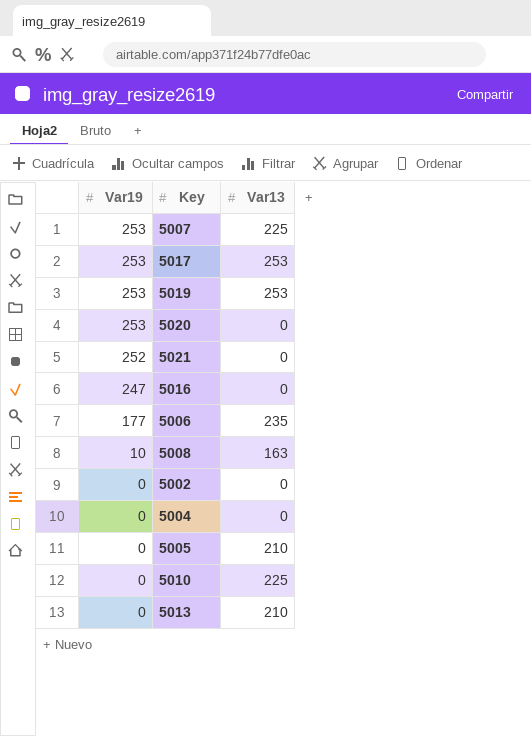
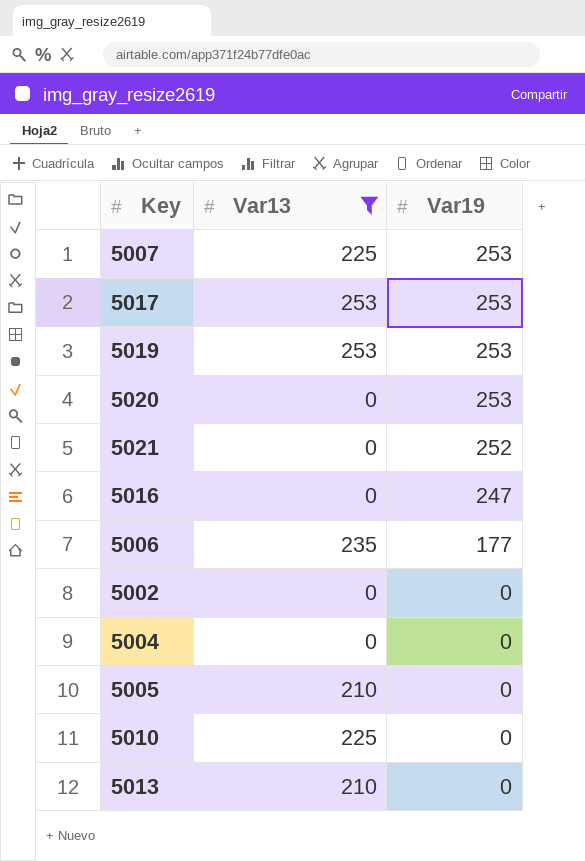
filter: none -> Var13 != 163
column Var19 | position: 1 -> 3

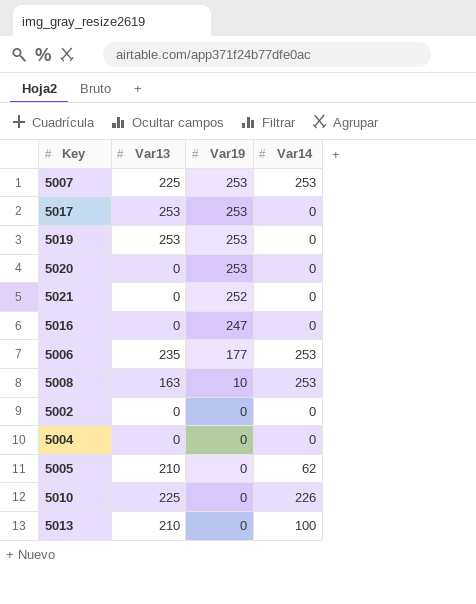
filter: Var13 != 163 -> none
column Var14 | position: none -> 4

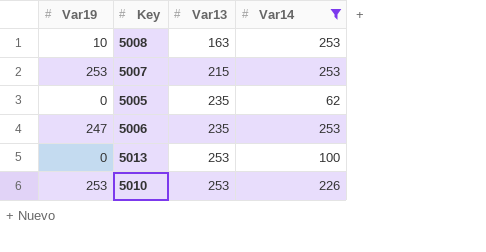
filter: none -> Var14 != 0
row order: Var19 descending -> Var13 ascending
column Var19 | position: 3 -> 1
5007 | Var13: 225 -> 215
5005 | Var13: 210 -> 235
5006 | Var19: 177 -> 247
5013 | Var13: 210 -> 253
5010 | Var19: 0 -> 253
5010 | Var13: 225 -> 253

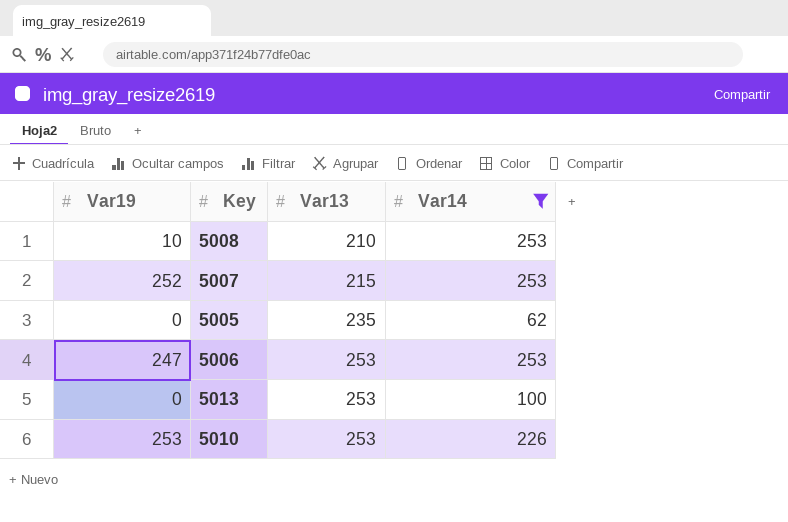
5008 | Var13: 163 -> 210
5007 | Var19: 253 -> 252
5006 | Var13: 235 -> 253

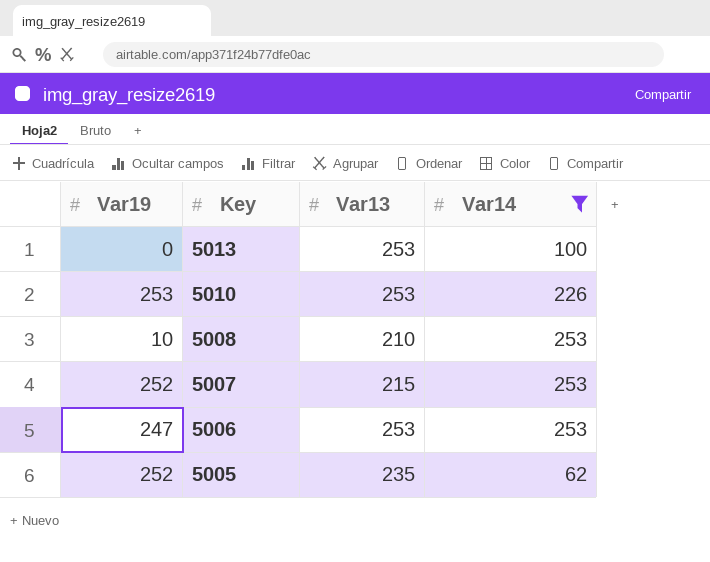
row order: Var13 ascending -> Key descending
5005 | Var19: 0 -> 252

